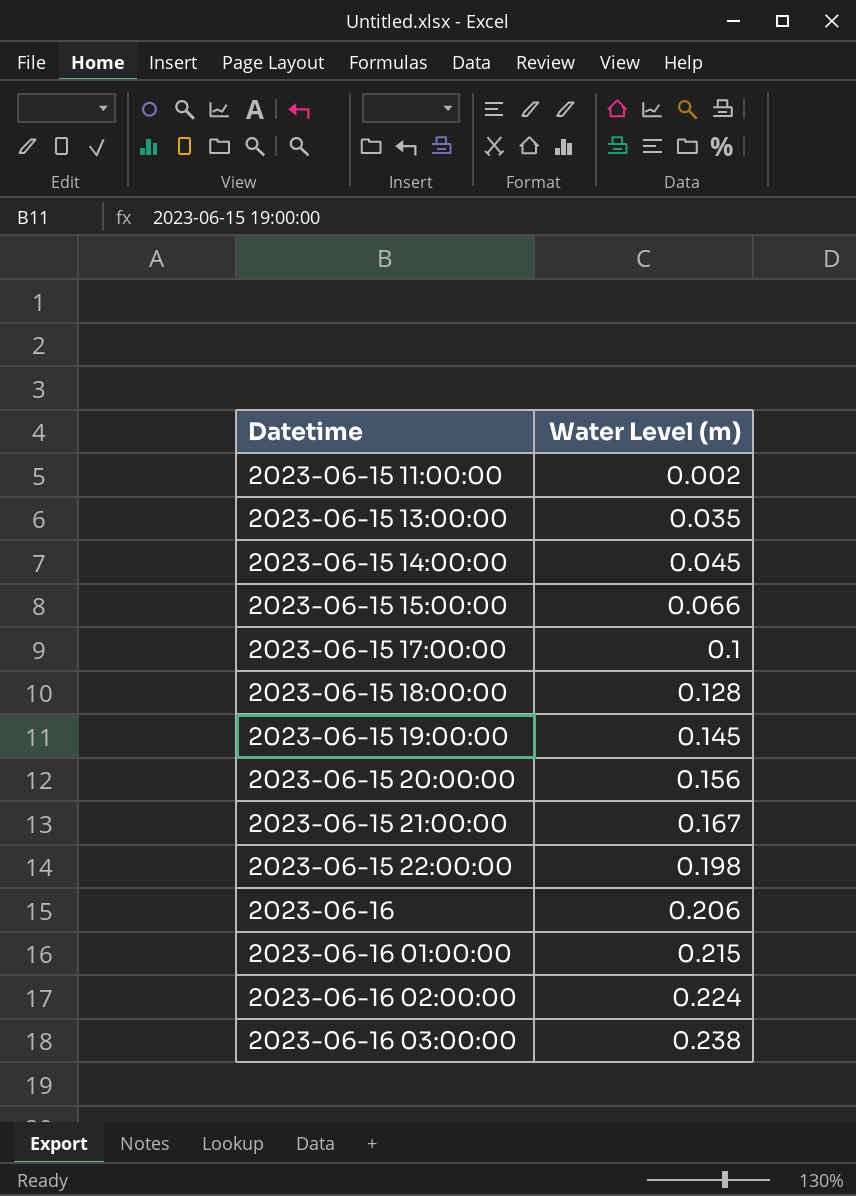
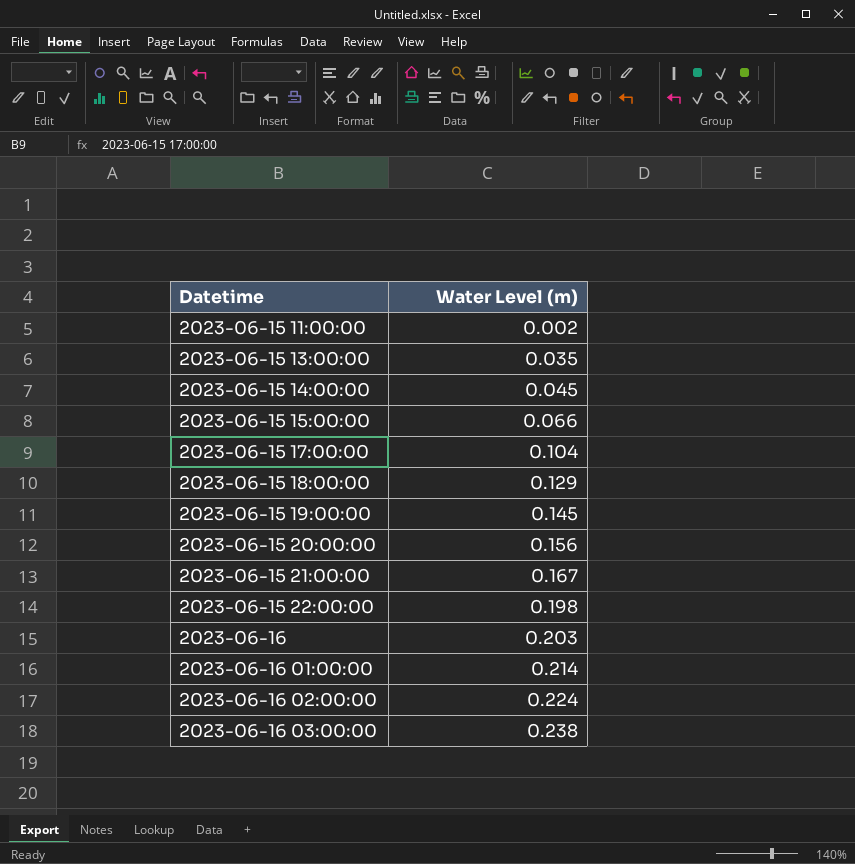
2023-06-15 17:00:00 | Water Level (m): 0.1 -> 0.104
2023-06-15 18:00:00 | Water Level (m): 0.128 -> 0.129
2023-06-16 | Water Level (m): 0.206 -> 0.203
2023-06-16 01:00:00 | Water Level (m): 0.215 -> 0.214

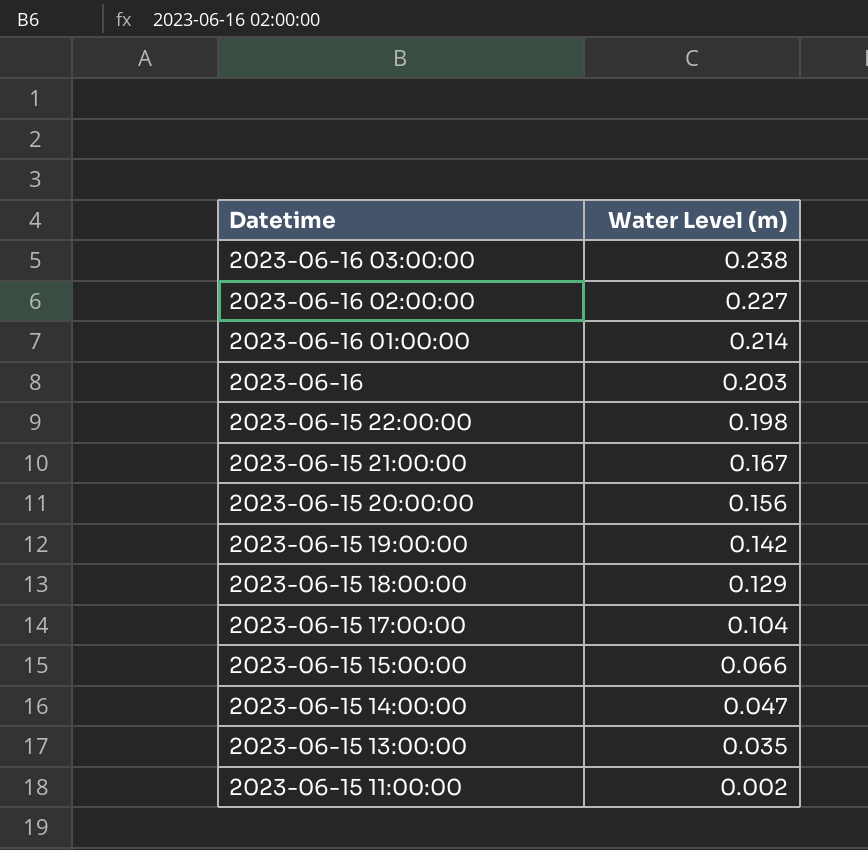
row order: Datetime ascending -> Datetime descending
2023-06-16 02:00:00 | Water Level (m): 0.224 -> 0.227
2023-06-15 19:00:00 | Water Level (m): 0.145 -> 0.142
2023-06-15 14:00:00 | Water Level (m): 0.045 -> 0.047

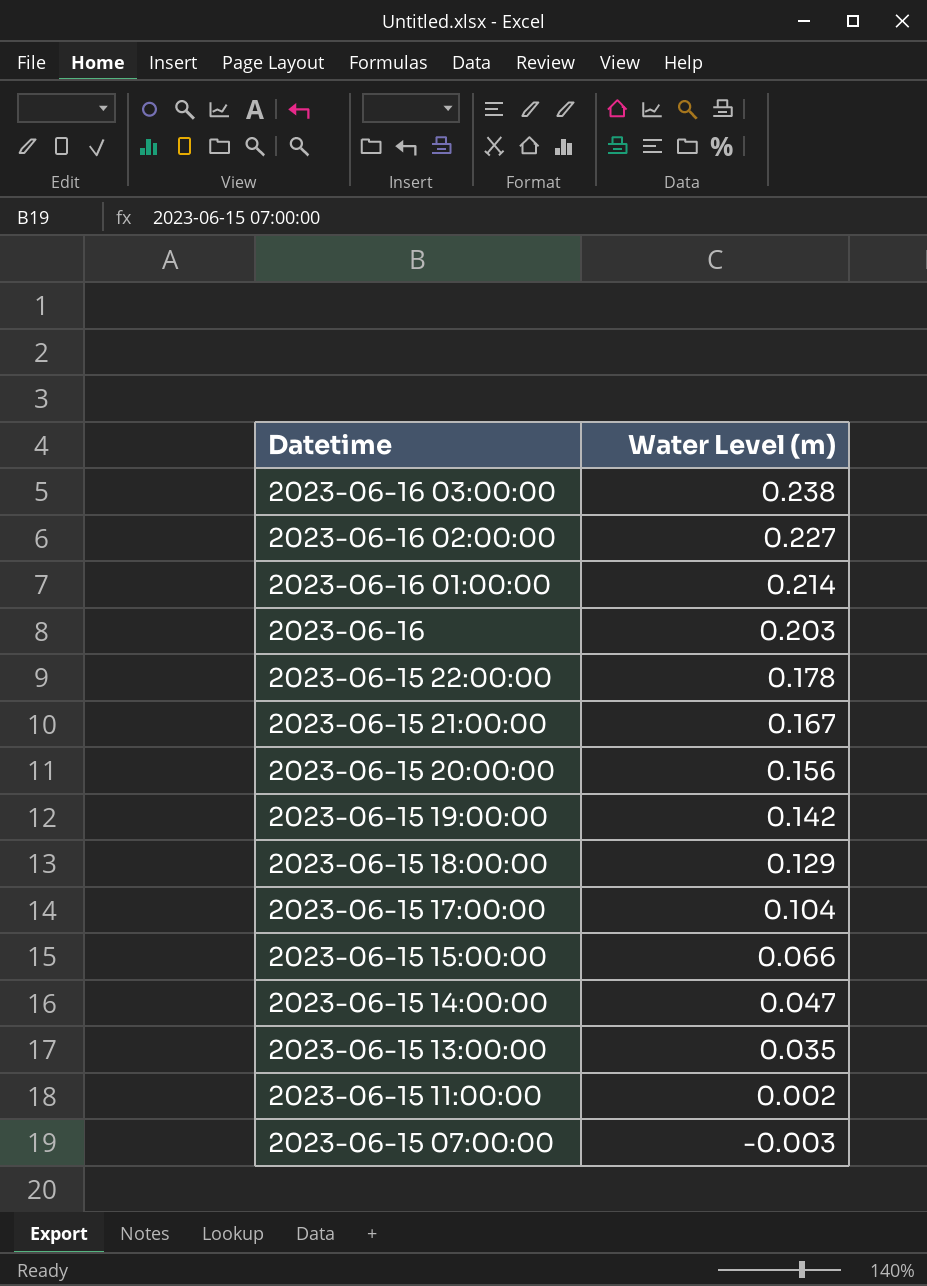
2023-06-15 22:00:00 | Water Level (m): 0.198 -> 0.178
row 2023-06-15 07:00:00: none -> -0.003

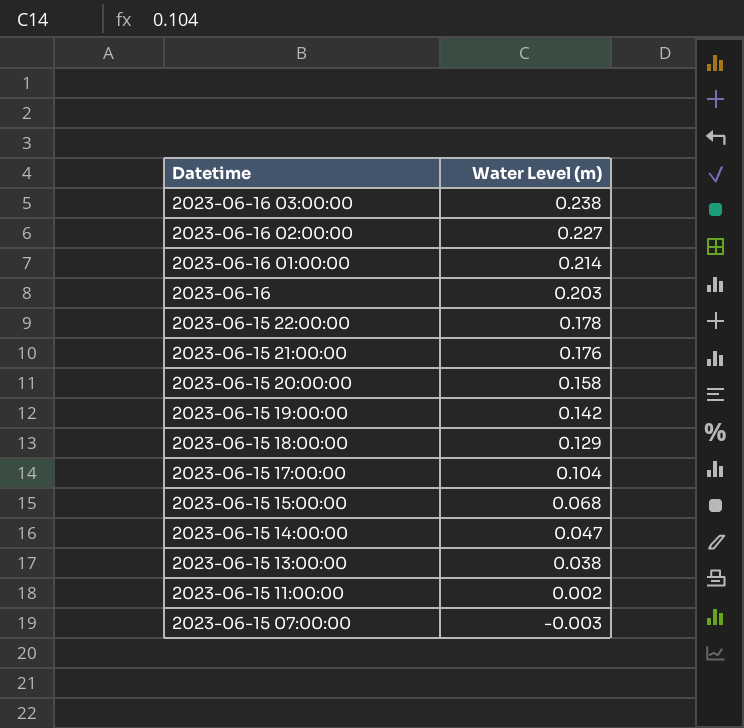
2023-06-15 21:00:00 | Water Level (m): 0.167 -> 0.176
2023-06-15 20:00:00 | Water Level (m): 0.156 -> 0.158
2023-06-15 15:00:00 | Water Level (m): 0.066 -> 0.068
2023-06-15 13:00:00 | Water Level (m): 0.035 -> 0.038

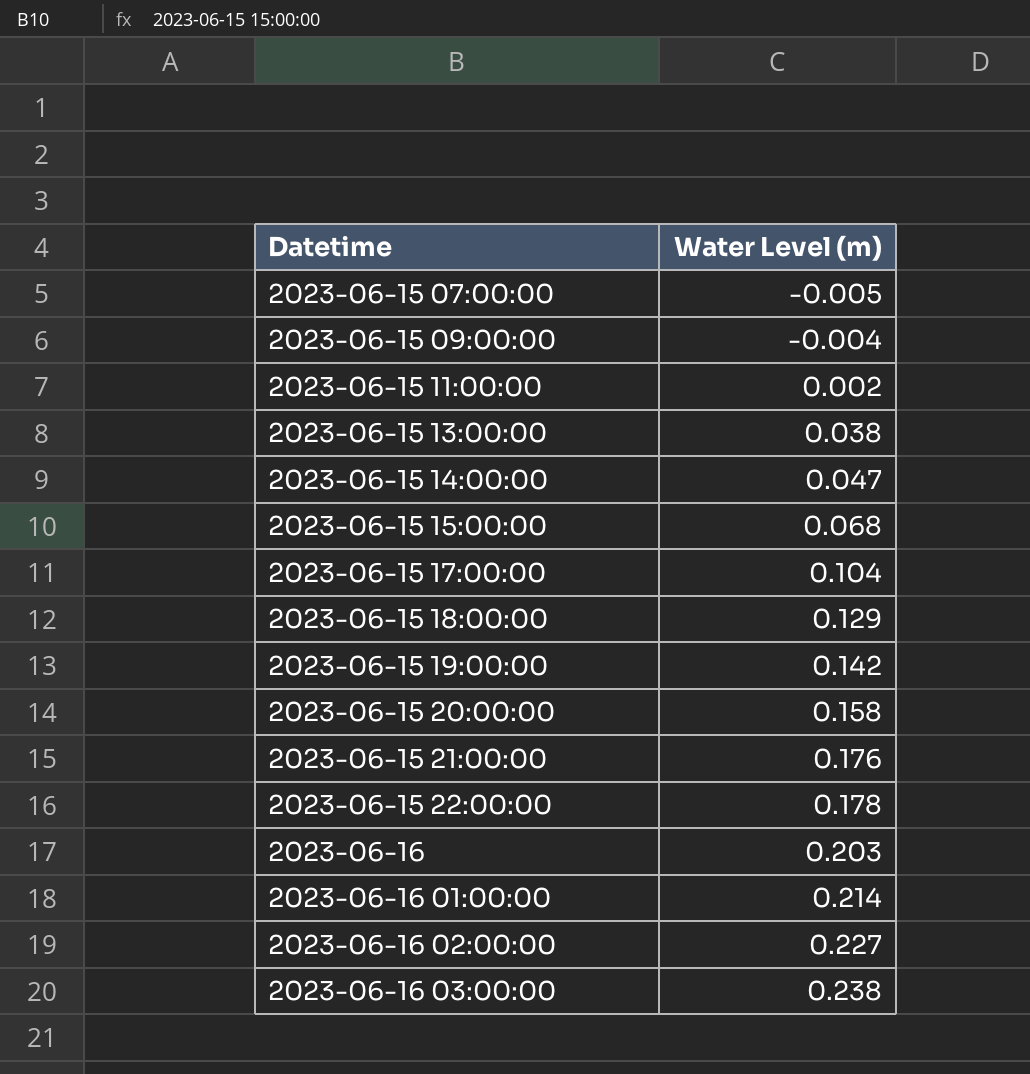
row order: Datetime descending -> Datetime ascending
2023-06-15 07:00:00 | Water Level (m): -0.003 -> -0.005
row 2023-06-15 09:00:00: none -> -0.004

